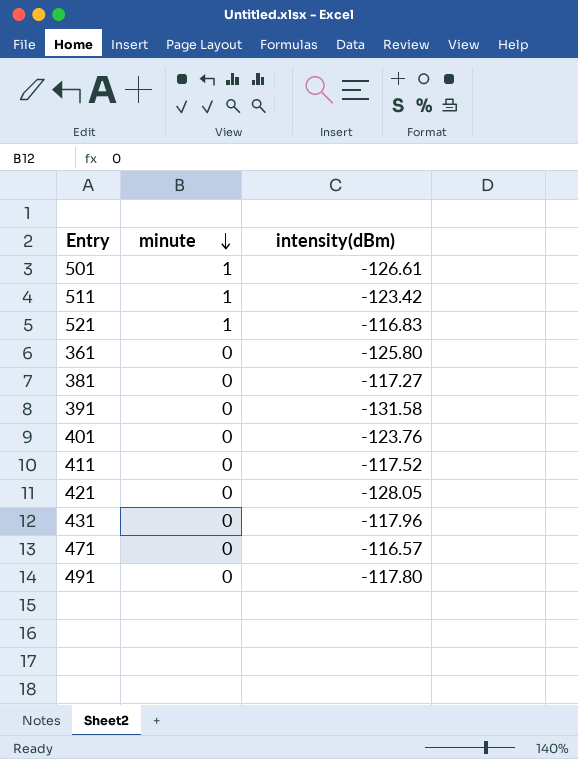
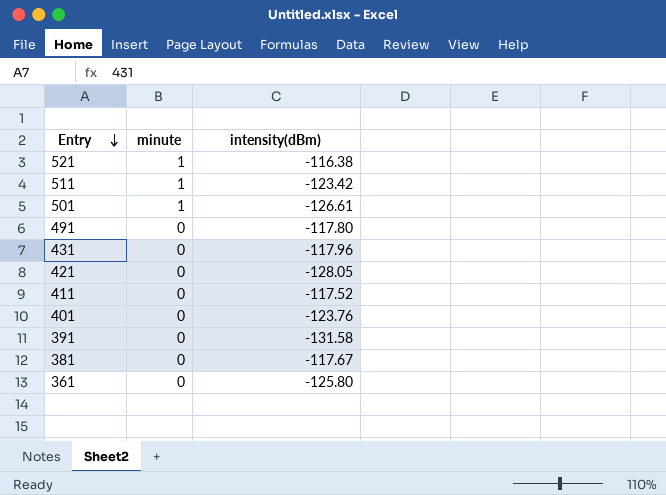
row order: minute descending -> Entry descending
row 471: 0 | -116.57 -> none
521 | intensity(dBm): -116.83 -> -116.38
381 | intensity(dBm): -117.27 -> -117.67

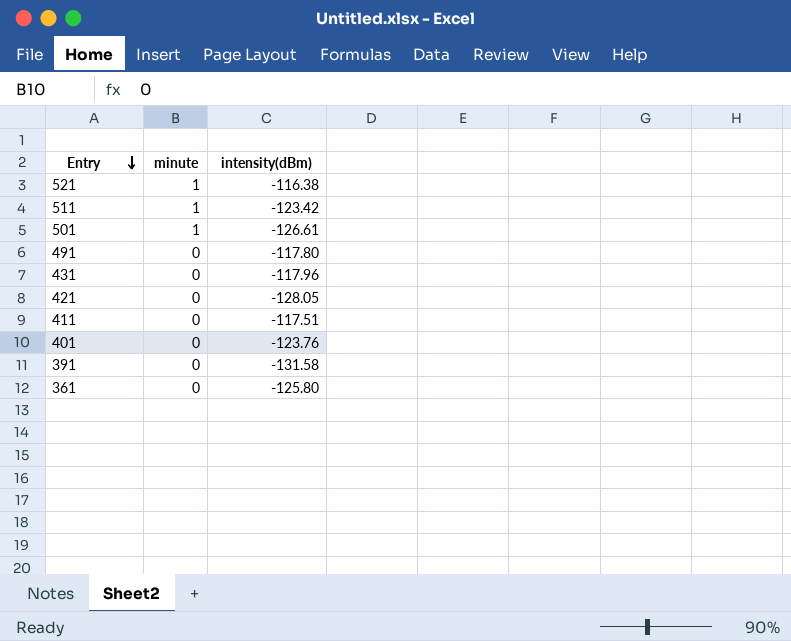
row 381: 0 | -117.67 -> none
411 | intensity(dBm): -117.52 -> -117.51

